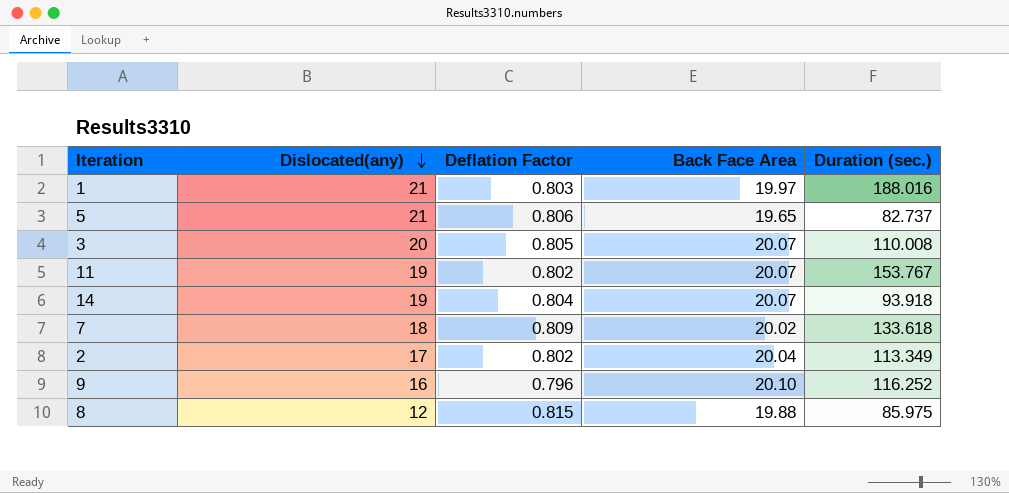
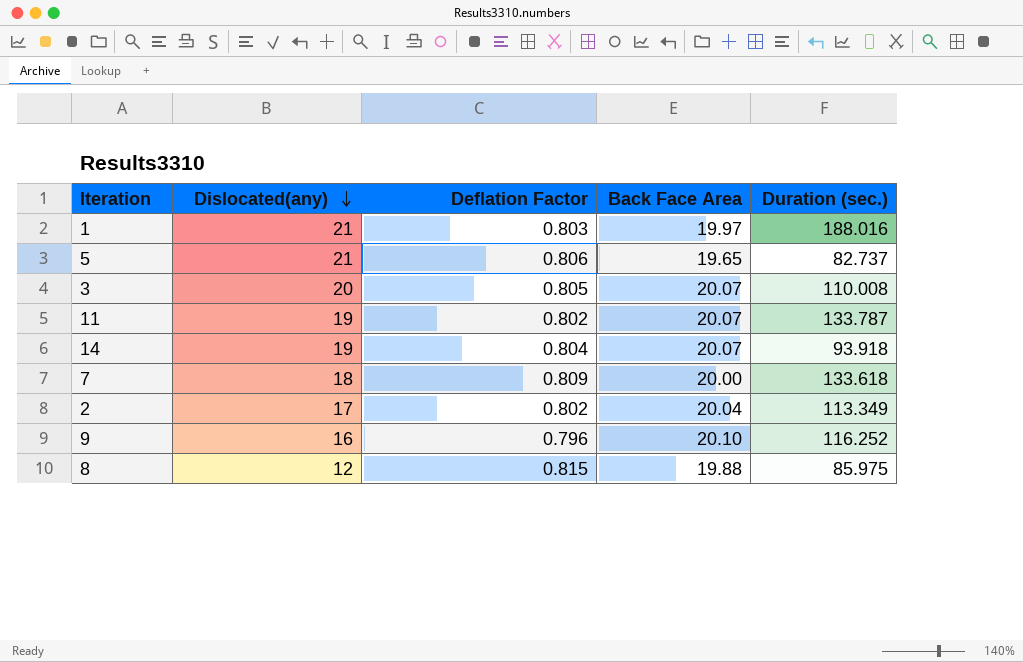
11 | Duration (sec.): 153.767 -> 133.787
7 | Back Face Area: 20.02 -> 20.00

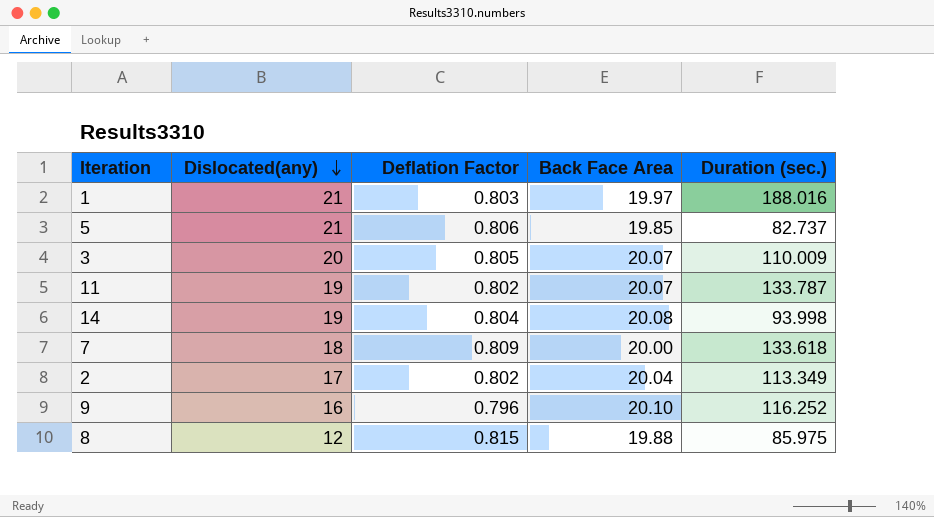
5 | Back Face Area: 19.65 -> 19.85
3 | Duration (sec.): 110.008 -> 110.009
14 | Back Face Area: 20.07 -> 20.08
14 | Duration (sec.): 93.918 -> 93.998

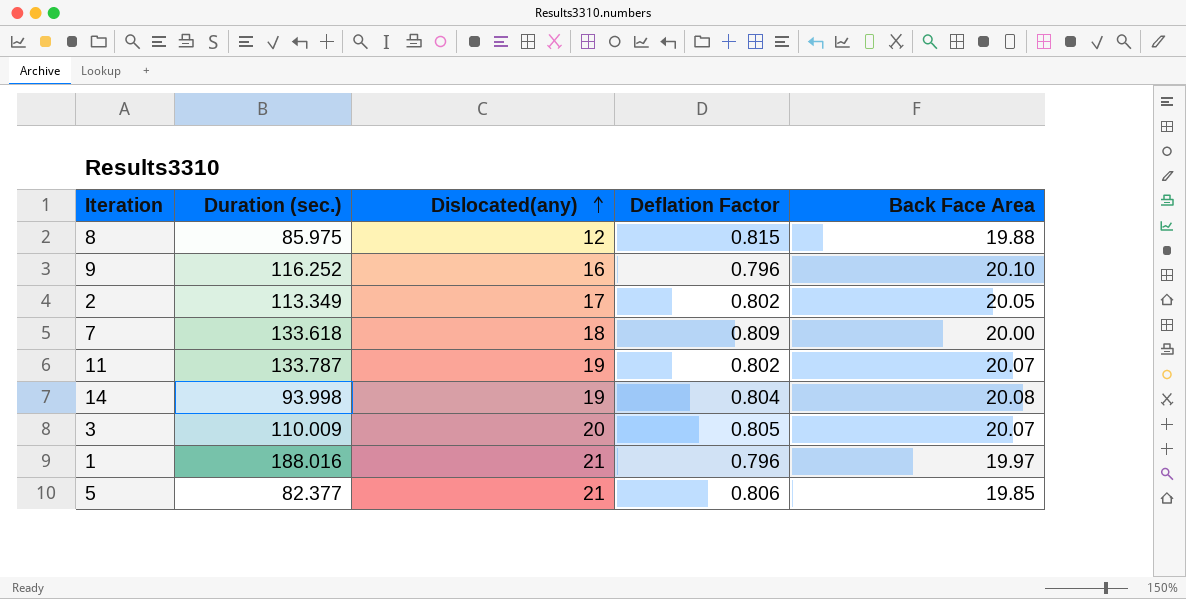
row order: Dislocated(any) descending -> Dislocated(any) ascending
column Duration (sec.) | position: 5 -> 2
2 | Back Face Area: 20.04 -> 20.05
1 | Deflation Factor: 0.803 -> 0.796
5 | Duration (sec.): 82.737 -> 82.377

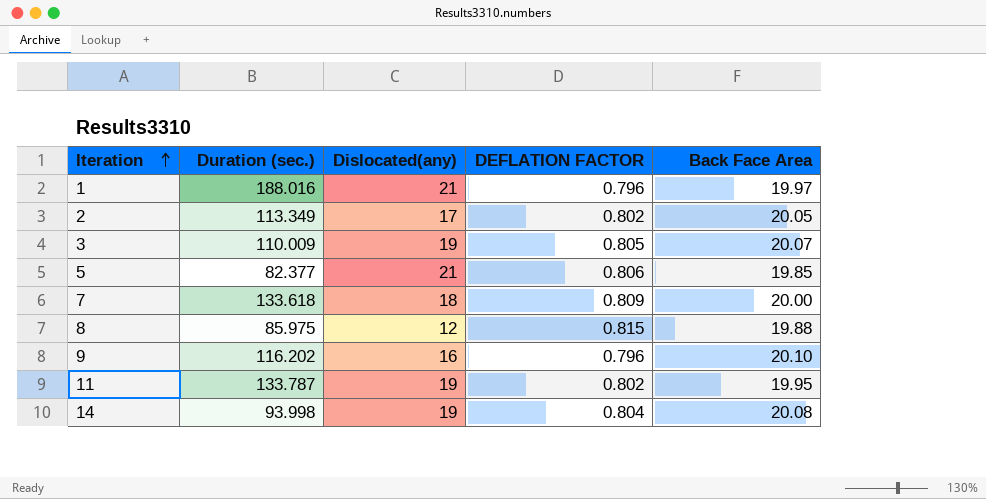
row order: Dislocated(any) ascending -> Iteration ascending
column name: Deflation Factor -> DEFLATION FACTOR
3 | Dislocated(any): 20 -> 19
9 | Duration (sec.): 116.252 -> 116.202
11 | Back Face Area: 20.07 -> 19.95

